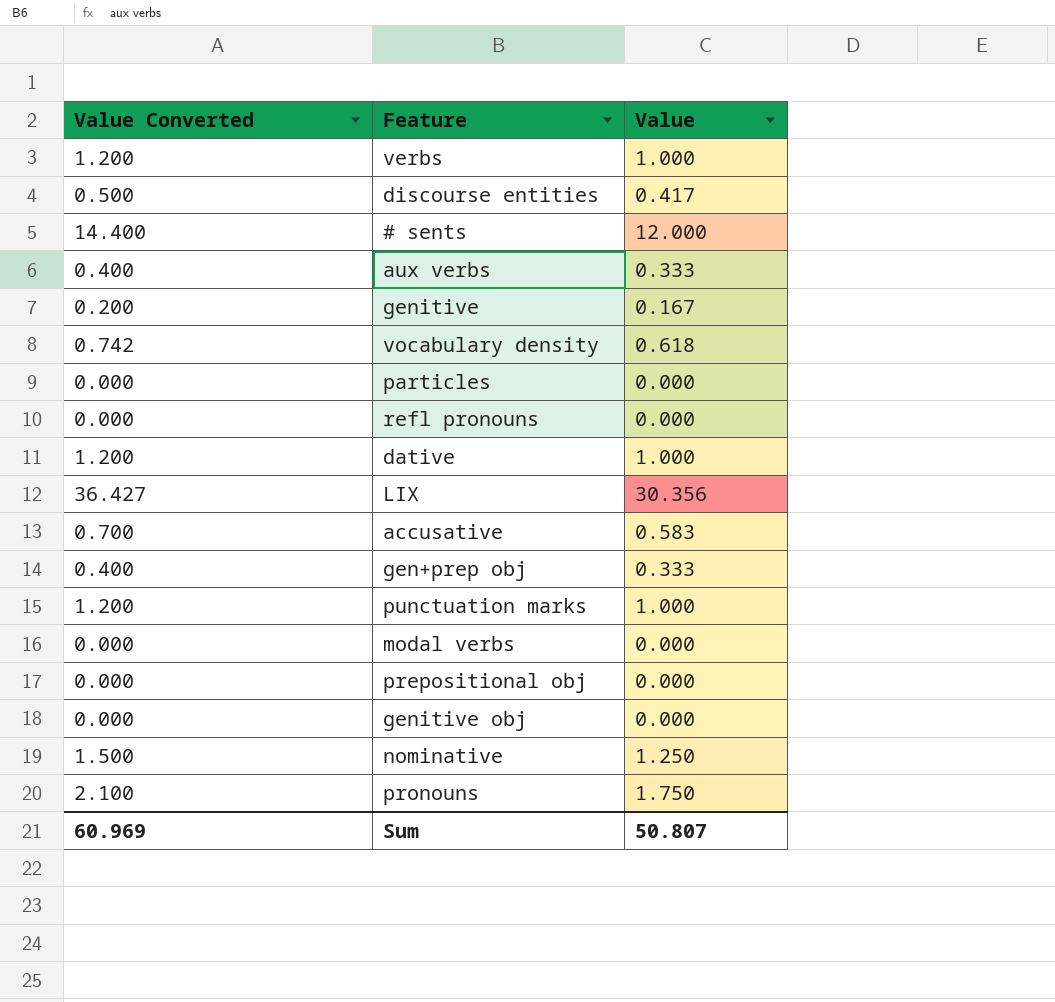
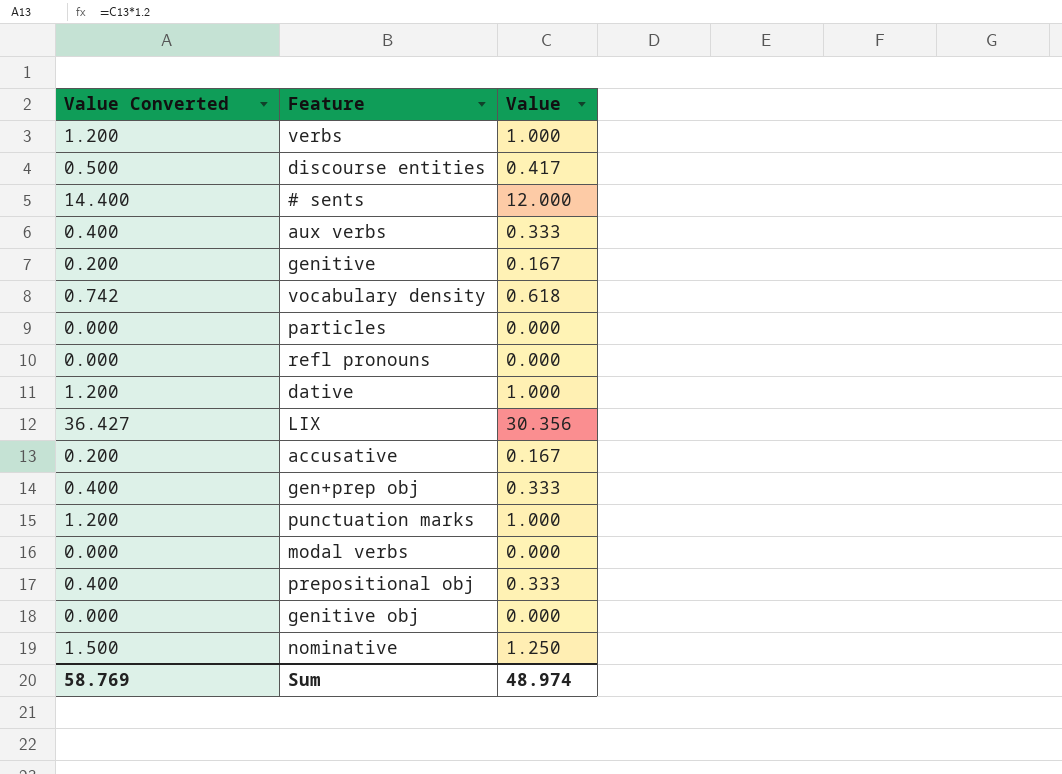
row pronouns: 2.100 | 1.750 -> none
accusative | Value Converted: 0.700 -> 0.200
accusative | Value: 0.583 -> 0.167
prepositional obj | Value Converted: 0.000 -> 0.400
prepositional obj | Value: 0.000 -> 0.333
Sum | Value Converted: 60.969 -> 58.769
Sum | Value: 50.807 -> 48.974

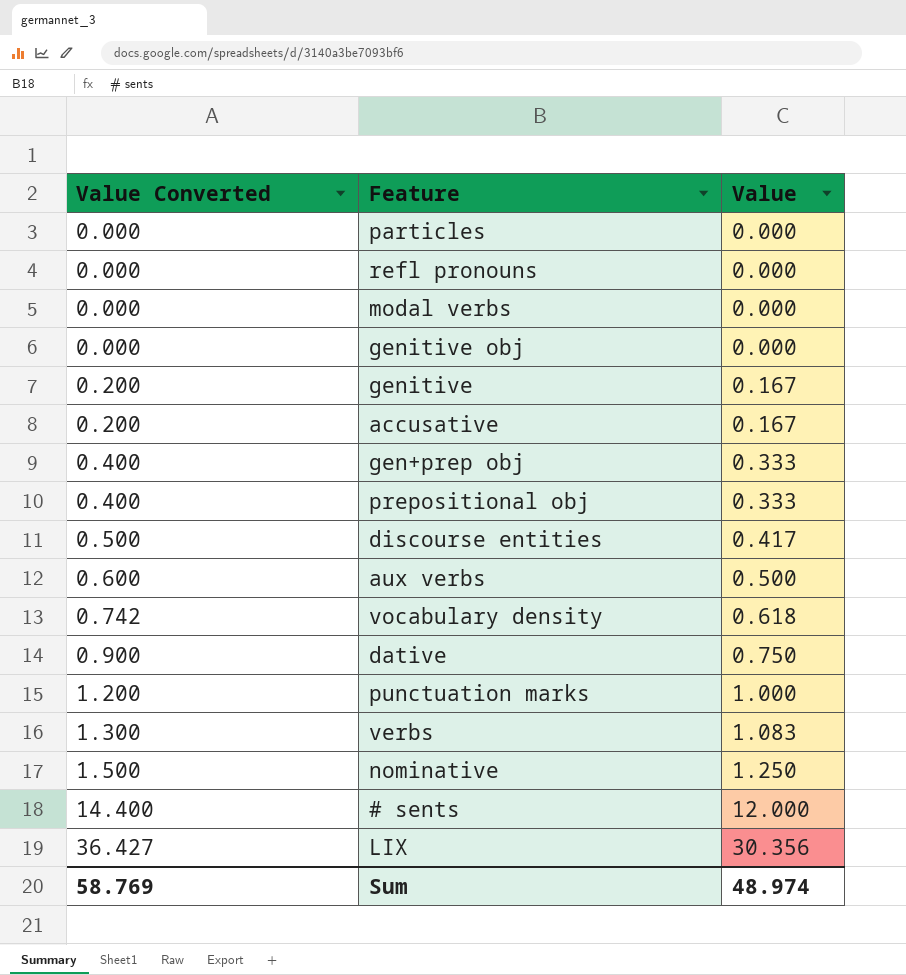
row order: none -> Value Converted ascending
aux verbs | Value Converted: 0.400 -> 0.600
aux verbs | Value: 0.333 -> 0.500
dative | Value Converted: 1.200 -> 0.900
dative | Value: 1.000 -> 0.750
verbs | Value Converted: 1.200 -> 1.300
verbs | Value: 1.000 -> 1.083

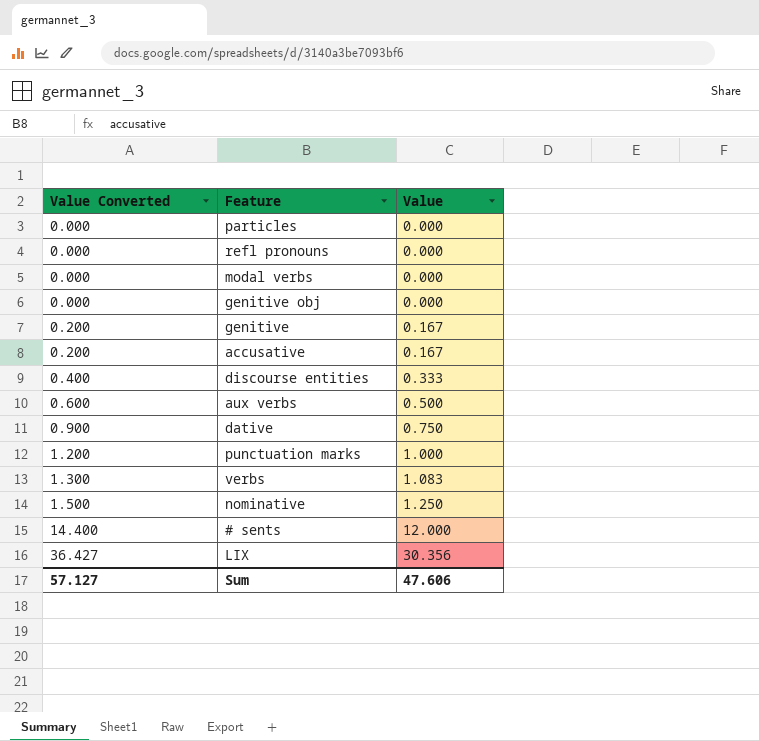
row gen+prep obj: 0.400 | 0.333 -> none
row prepositional obj: 0.400 | 0.333 -> none
row vocabulary density: 0.742 | 0.618 -> none
discourse entities | Value Converted: 0.500 -> 0.400
discourse entities | Value: 0.417 -> 0.333
Sum | Value Converted: 58.769 -> 57.127
Sum | Value: 48.974 -> 47.606

